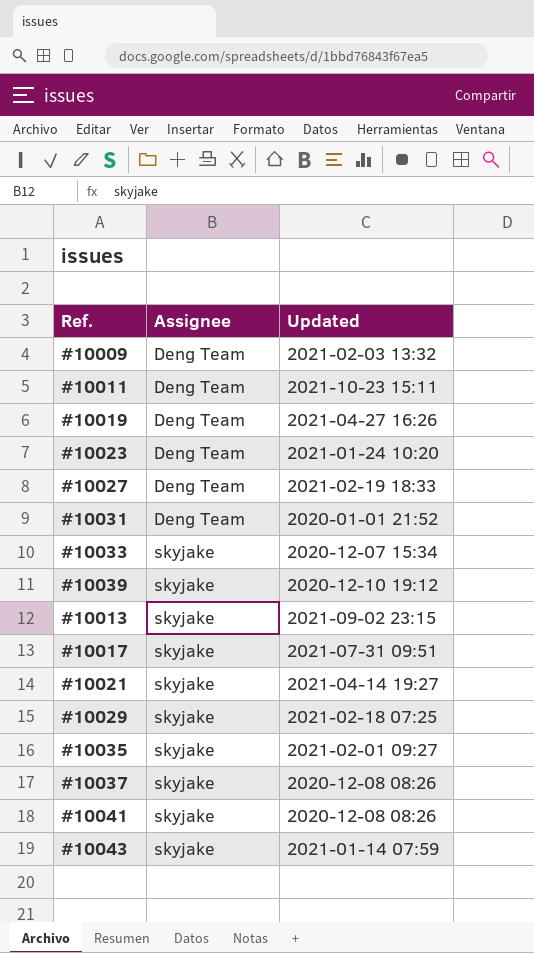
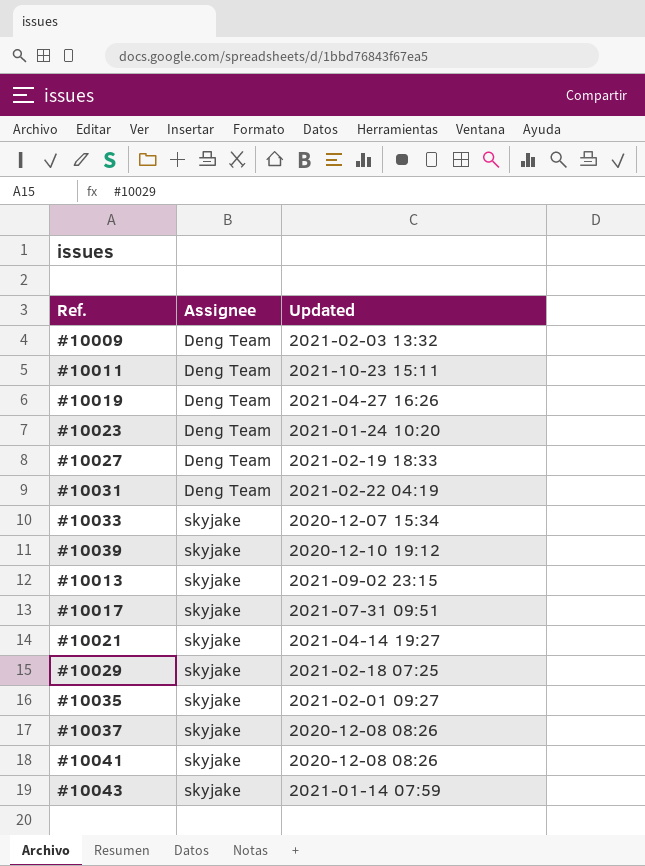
#10031 | Updated: 2020-01-01 21:52 -> 2021-02-22 04:19

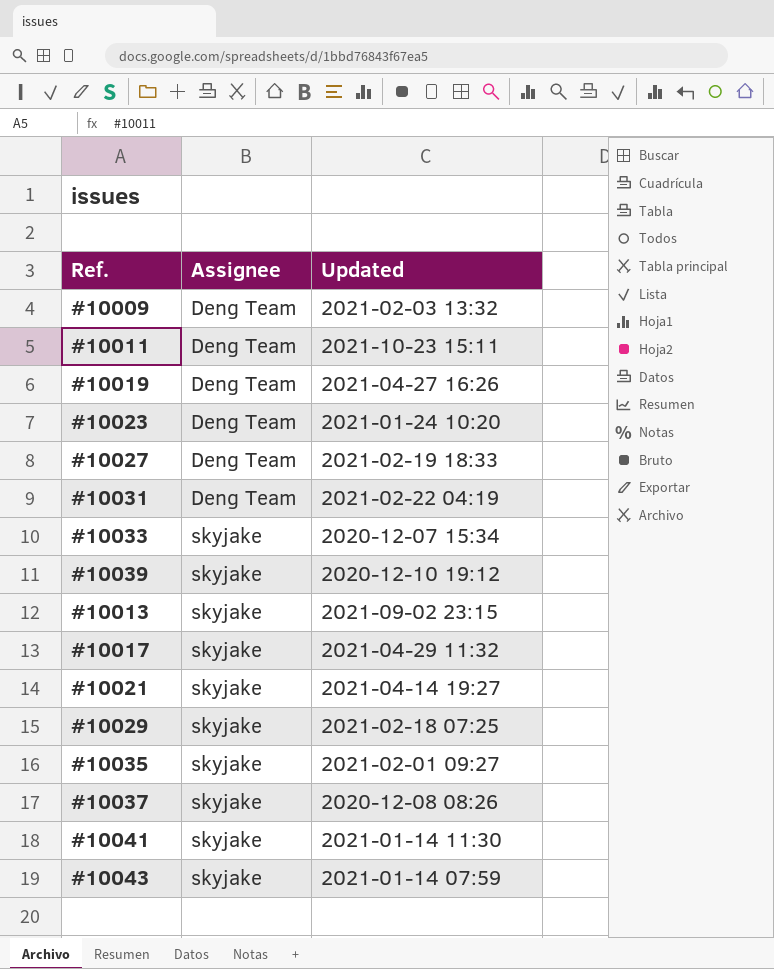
#10017 | Updated: 2021-07-31 09:51 -> 2021-04-29 11:32
#10041 | Updated: 2020-12-08 08:26 -> 2021-01-14 11:30

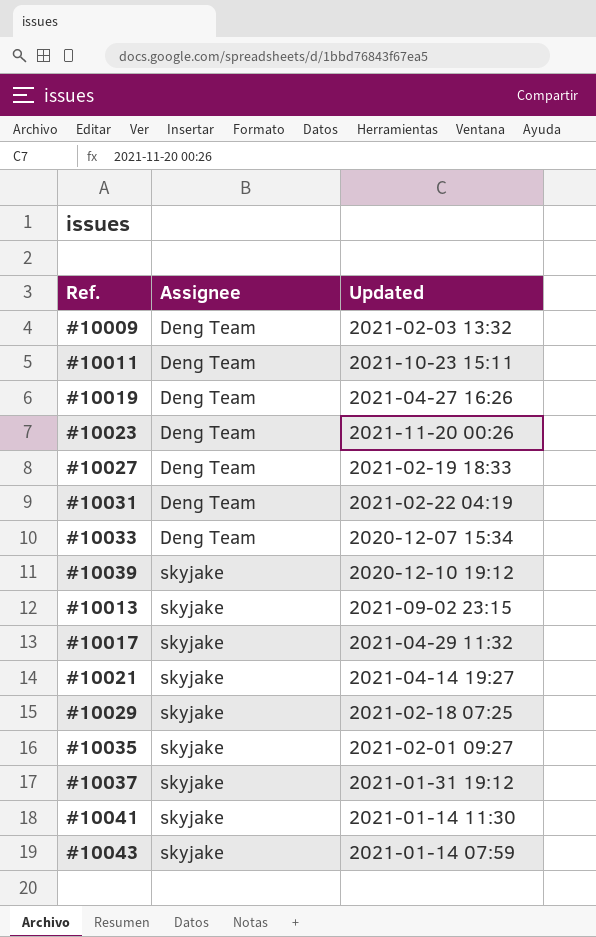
#10023 | Updated: 2021-01-24 10:20 -> 2021-11-20 00:26
#10033 | Assignee: skyjake -> Deng Team
#10037 | Updated: 2020-12-08 08:26 -> 2021-01-31 19:12

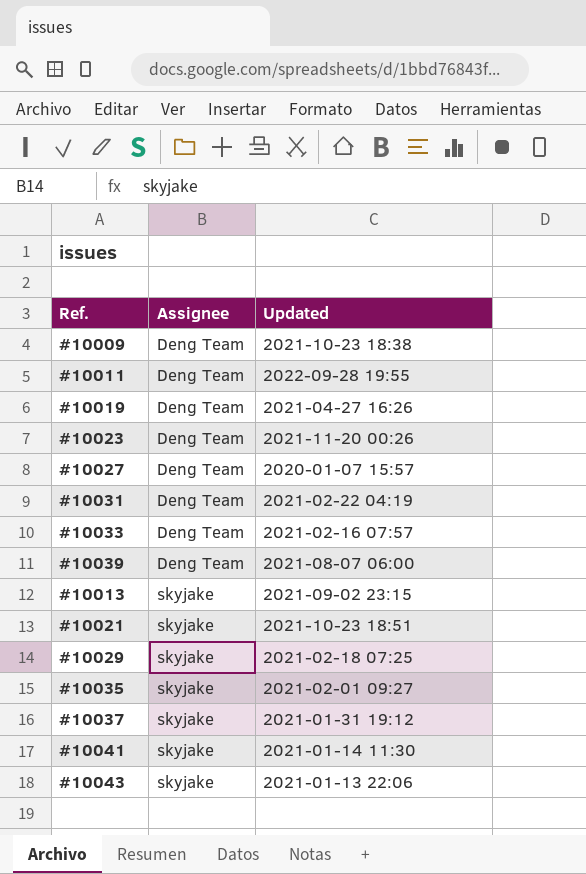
row #10017: skyjake | 2021-04-29 11:32 -> none
#10009 | Updated: 2021-02-03 13:32 -> 2021-10-23 18:38
#10011 | Updated: 2021-10-23 15:11 -> 2022-09-28 19:55
#10027 | Updated: 2021-02-19 18:33 -> 2020-01-07 15:57
#10033 | Updated: 2020-12-07 15:34 -> 2021-02-16 07:57
#10039 | Assignee: skyjake -> Deng Team
#10039 | Updated: 2020-12-10 19:12 -> 2021-08-07 06:00
#10021 | Updated: 2021-04-14 19:27 -> 2021-10-23 18:51
#10043 | Updated: 2021-01-14 07:59 -> 2021-01-13 22:06

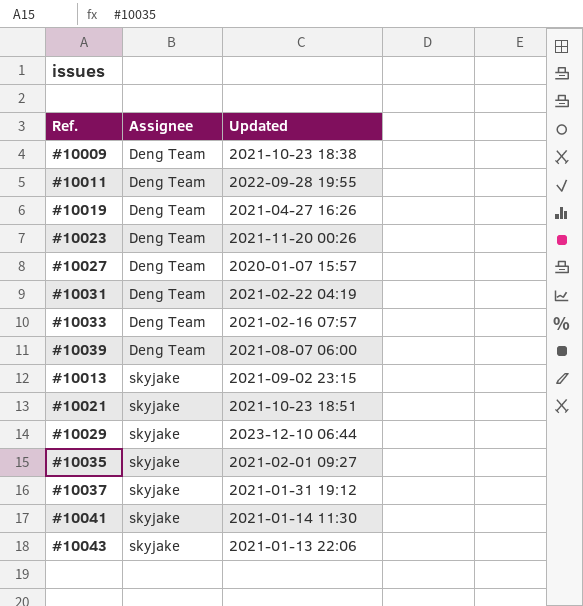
#10029 | Updated: 2021-02-18 07:25 -> 2023-12-10 06:44

